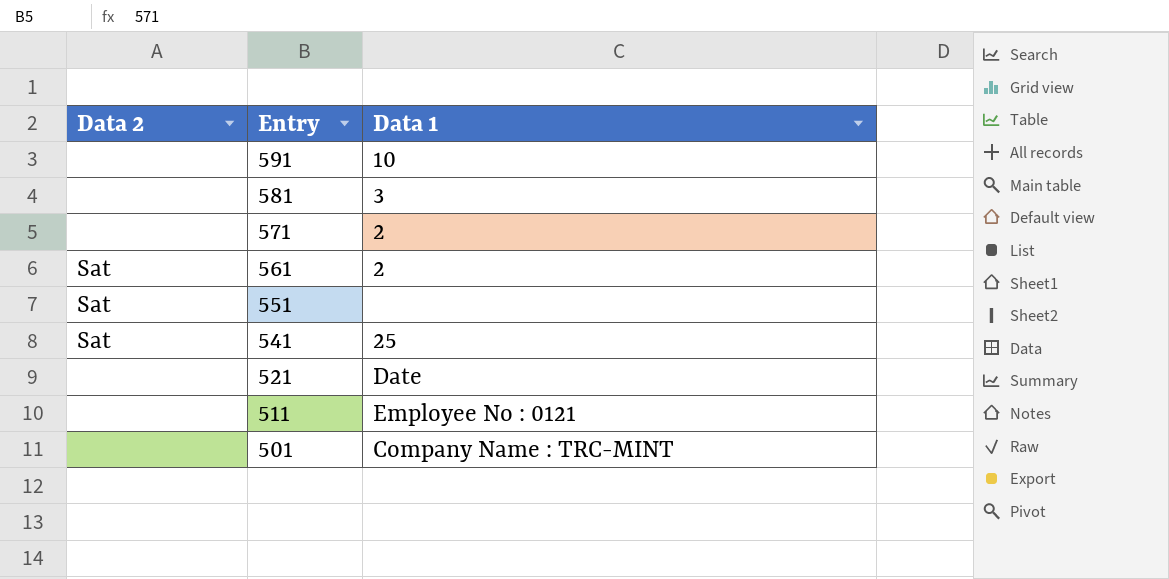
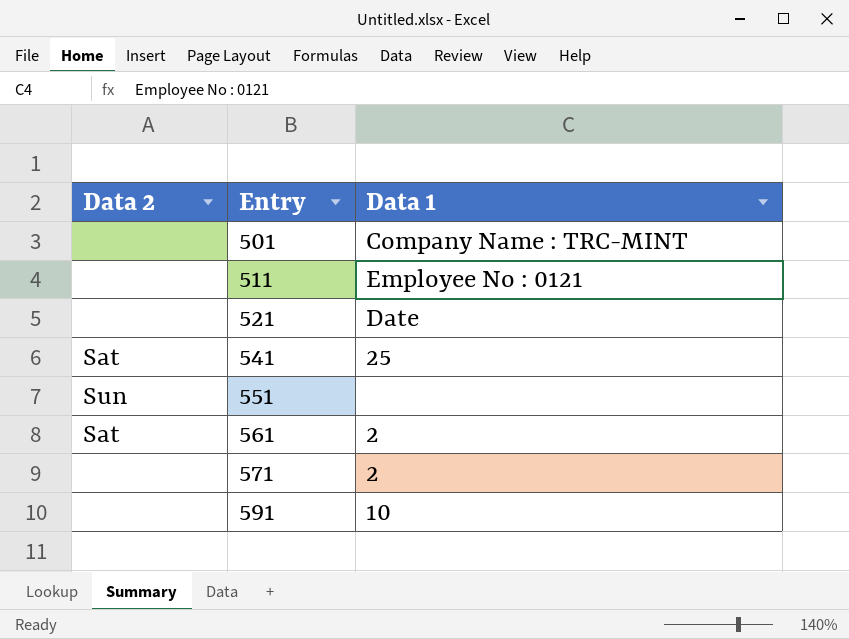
row order: Entry descending -> Entry ascending
row 581: none | 3 -> none
551 | Data 2: Sat -> Sun

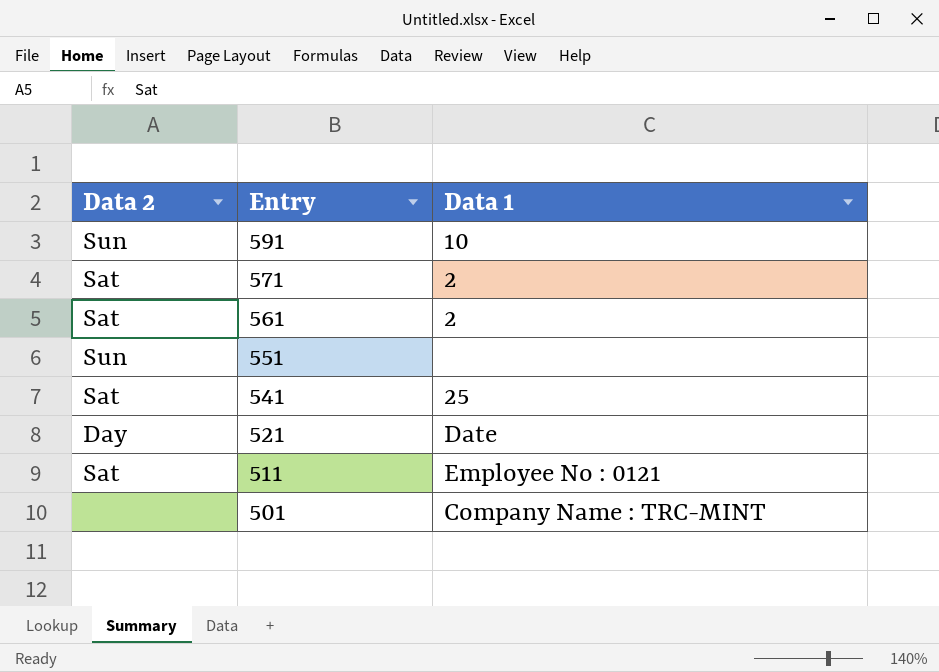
row order: Entry ascending -> Entry descending
591 | Data 2: none -> Sun
571 | Data 2: none -> Sat
521 | Data 2: none -> Day
511 | Data 2: none -> Sat

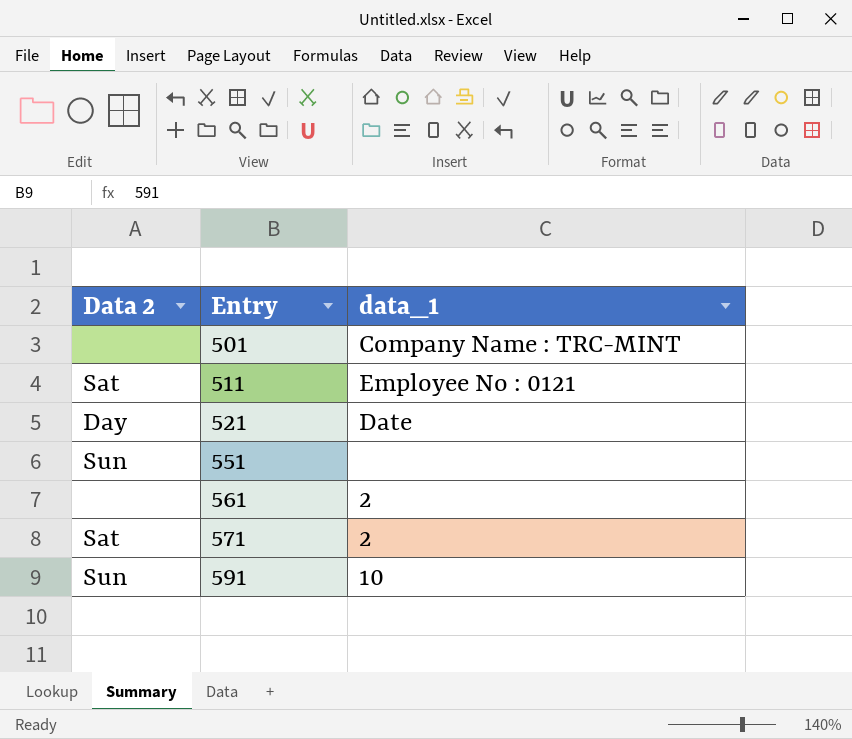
row order: Entry descending -> Entry ascending
column name: Data 1 -> data_1
row 541: Sat | 25 -> none
561 | Data 2: Sat -> none

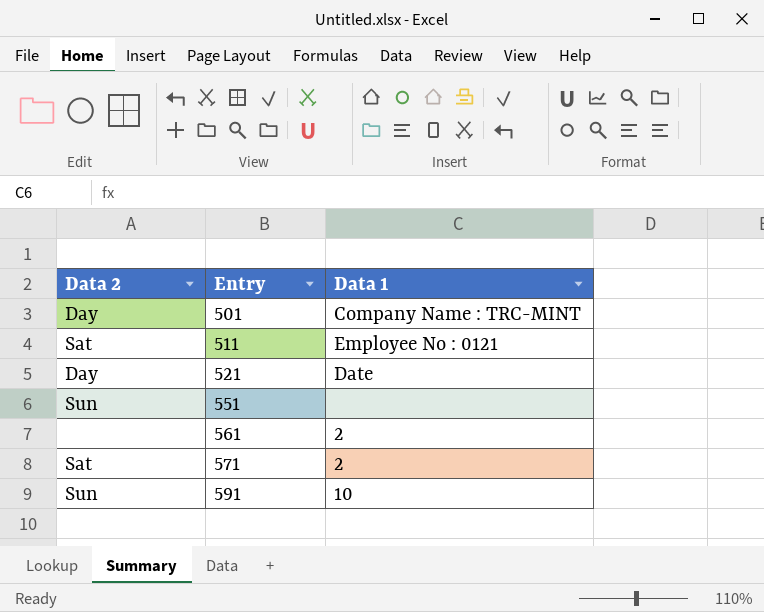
column name: data_1 -> Data 1
501 | Data 2: none -> Day

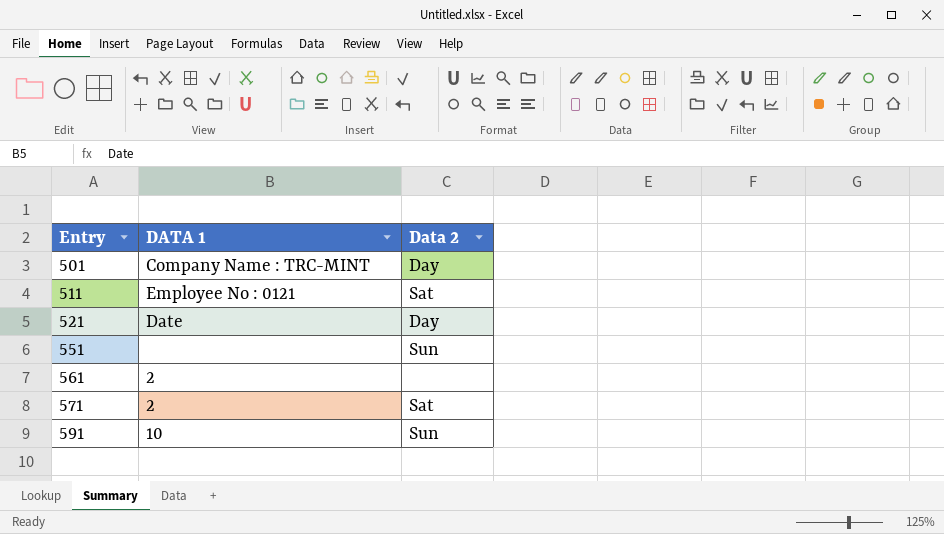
column name: Data 1 -> DATA 1
column Data 2 | position: 1 -> 3

